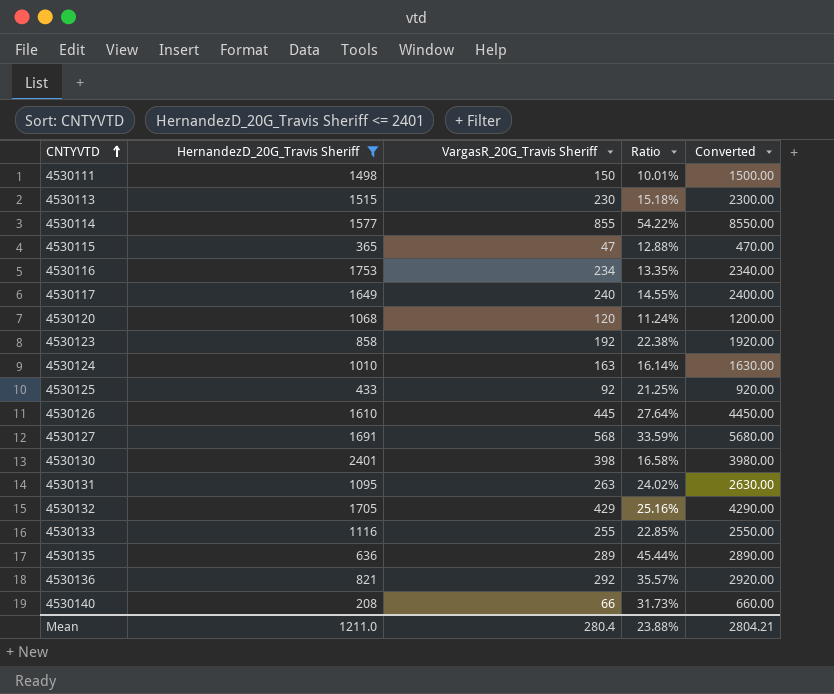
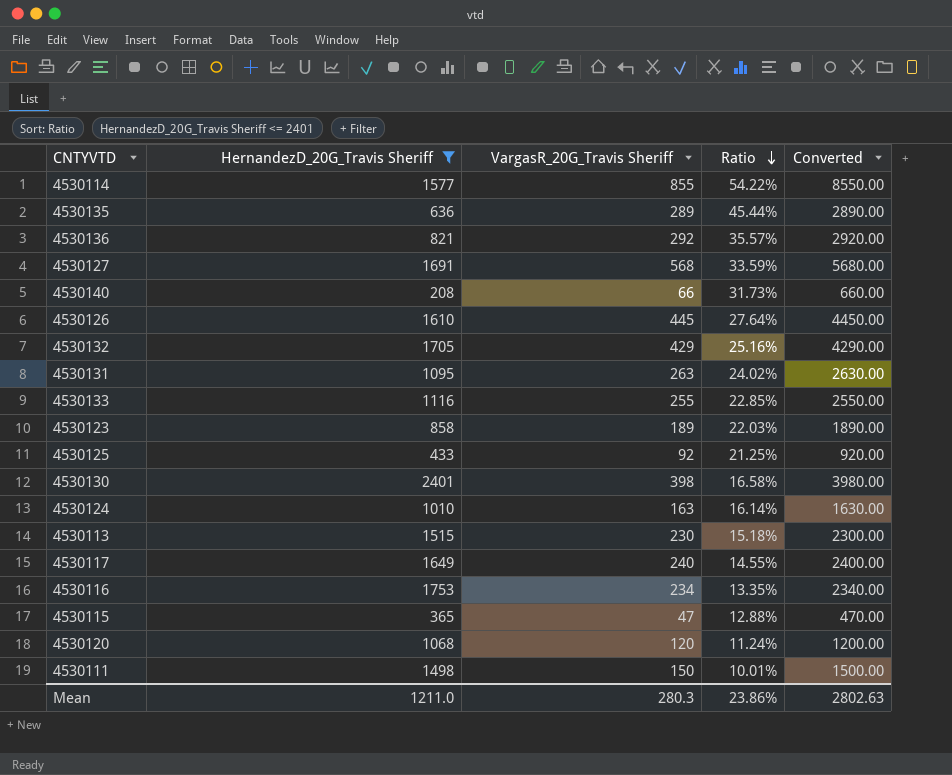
row order: CNTYVTD ascending -> Ratio descending
4530123 | VargasR_20G_Travis Sheriff: 192 -> 189
4530123 | Ratio: 22.38% -> 22.03%
4530123 | Converted: 1920.00 -> 1890.00
Mean | VargasR_20G_Travis Sheriff: 280.4 -> 280.3
Mean | Ratio: 23.88% -> 23.86%
Mean | Converted: 2804.21 -> 2802.63

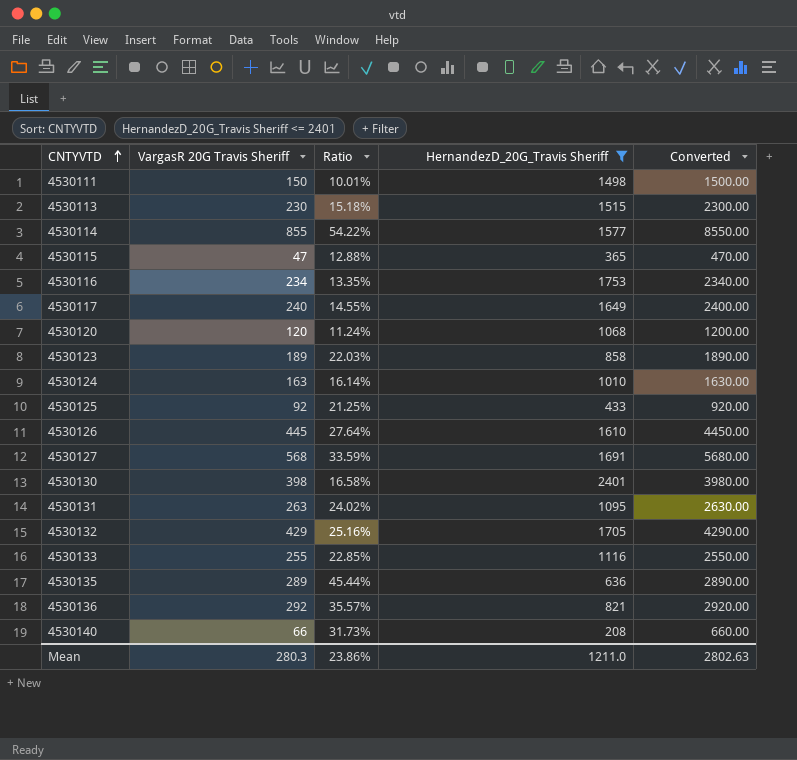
row order: Ratio descending -> CNTYVTD ascending
column name: VargasR_20G_Travis Sheriff -> VargasR 20G Travis Sheriff
column HernandezD_20G_Travis Sheriff | position: 2 -> 4

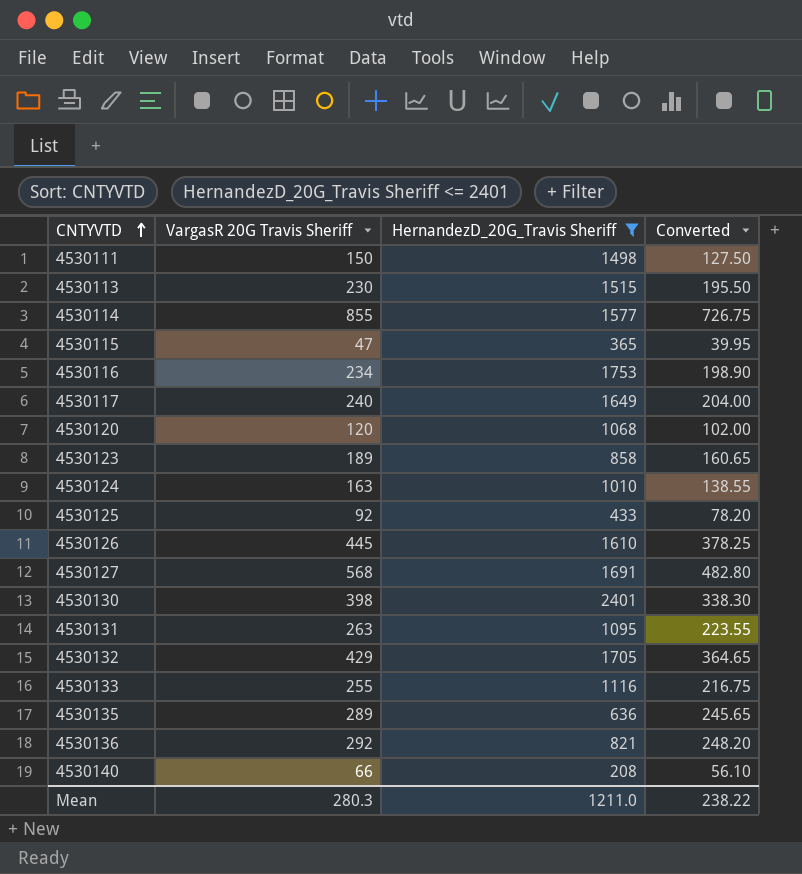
column Ratio | formula: [VargasR 20G Travis Sheriff] / [HernandezD_20G_Travis Sheriff] -> none
column Converted | formula: [VargasR 20G Travis Sheriff] * 10 -> [VargasR 20G Travis Sheriff] * 0.85
Mean | Converted: 2802.63 -> 238.22

